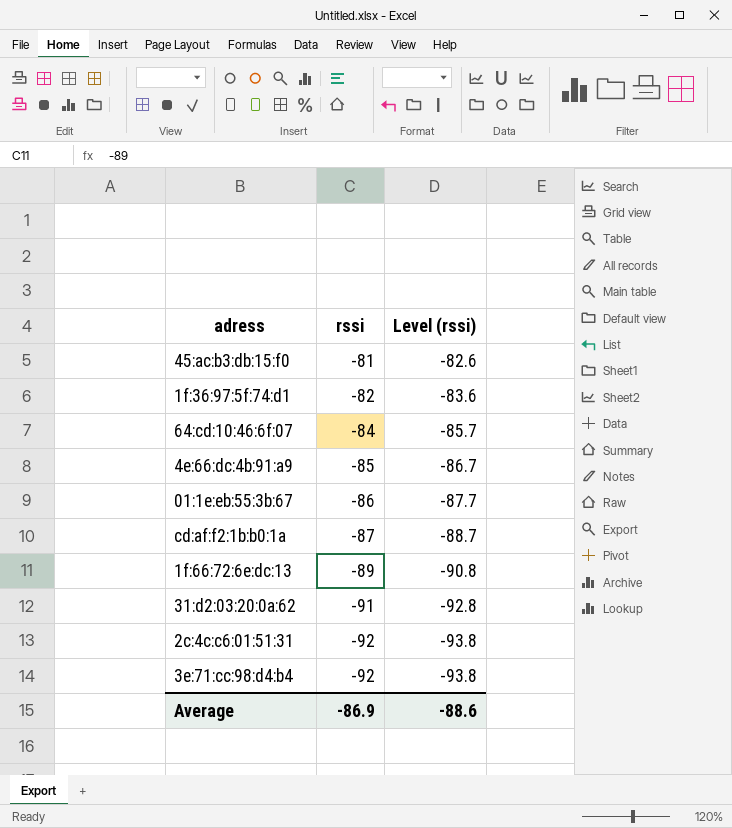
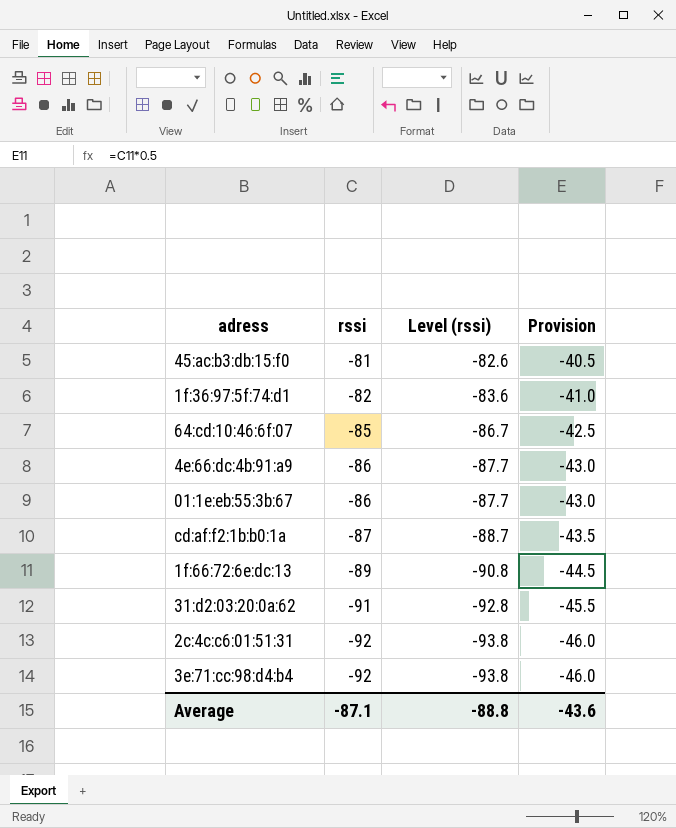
column Provision | formula: none -> [rssi] * 0.5
64:cd:10:46:6f:07 | rssi: -84 -> -85
64:cd:10:46:6f:07 | Level (rssi): -85.7 -> -86.7
4e:66:dc:4b:91:a9 | rssi: -85 -> -86
4e:66:dc:4b:91:a9 | Level (rssi): -86.7 -> -87.7
Average | rssi: -86.9 -> -87.1
Average | Level (rssi): -88.6 -> -88.8

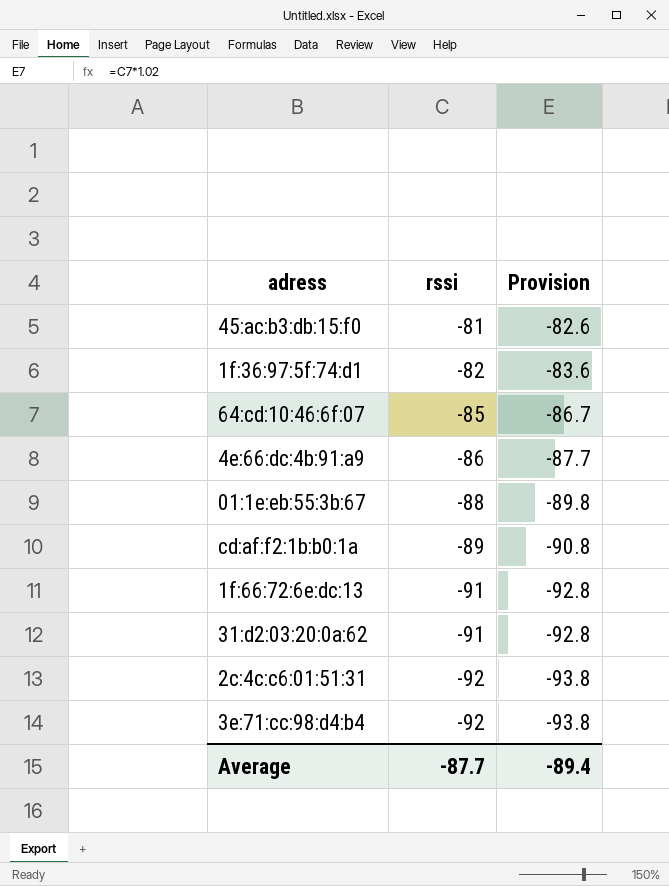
column Level (rssi) | formula: [rssi] * 1.02 -> none
column Provision | formula: [rssi] * 0.5 -> [rssi] * 1.02
01:1e:eb:55:3b:67 | rssi: -86 -> -88
cd:af:f2:1b:b0:1a | rssi: -87 -> -89
1f:66:72:6e:dc:13 | rssi: -89 -> -91
Average | rssi: -87.1 -> -87.7
Average | Provision: -43.6 -> -89.4

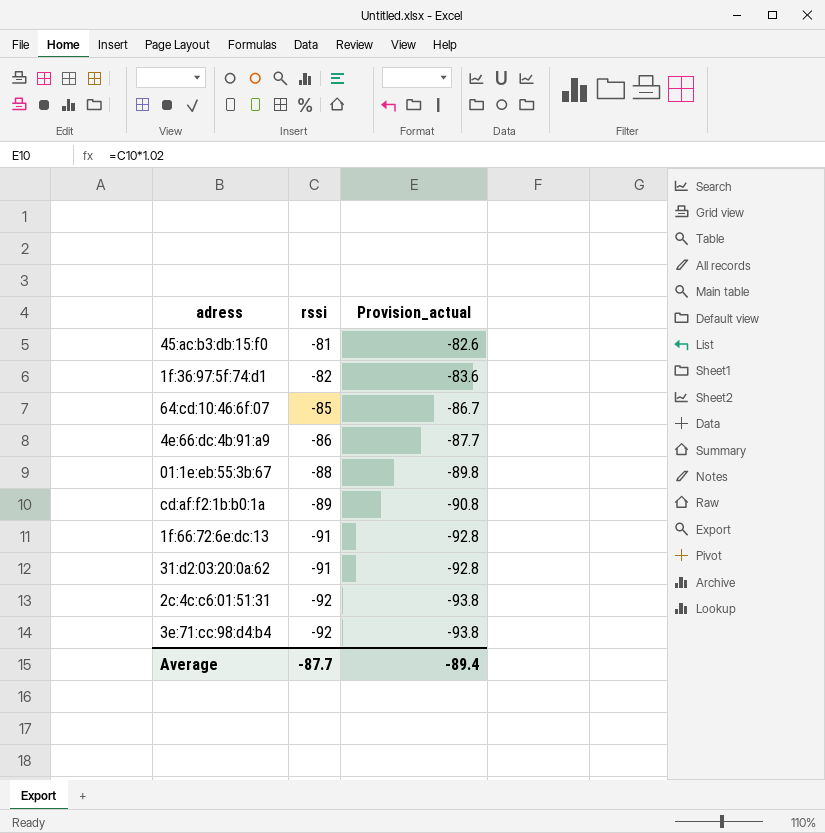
column name: Provision -> Provision_actual

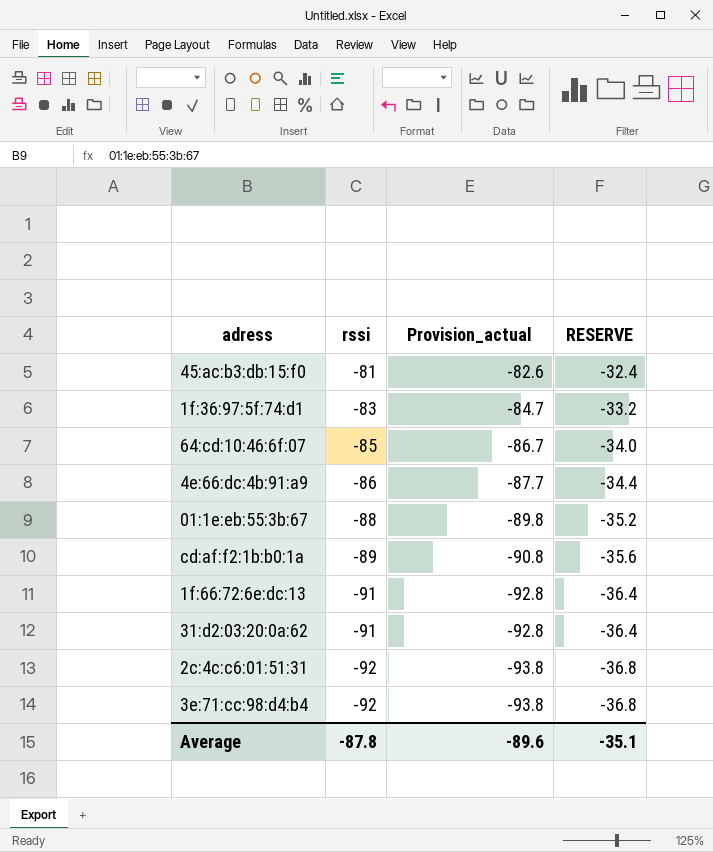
column RESERVE | formula: none -> [rssi] * 0.4
1f:36:97:5f:74:d1 | rssi: -82 -> -83
1f:36:97:5f:74:d1 | Provision_actual: -83.6 -> -84.7
Average | rssi: -87.7 -> -87.8
Average | Provision_actual: -89.4 -> -89.6

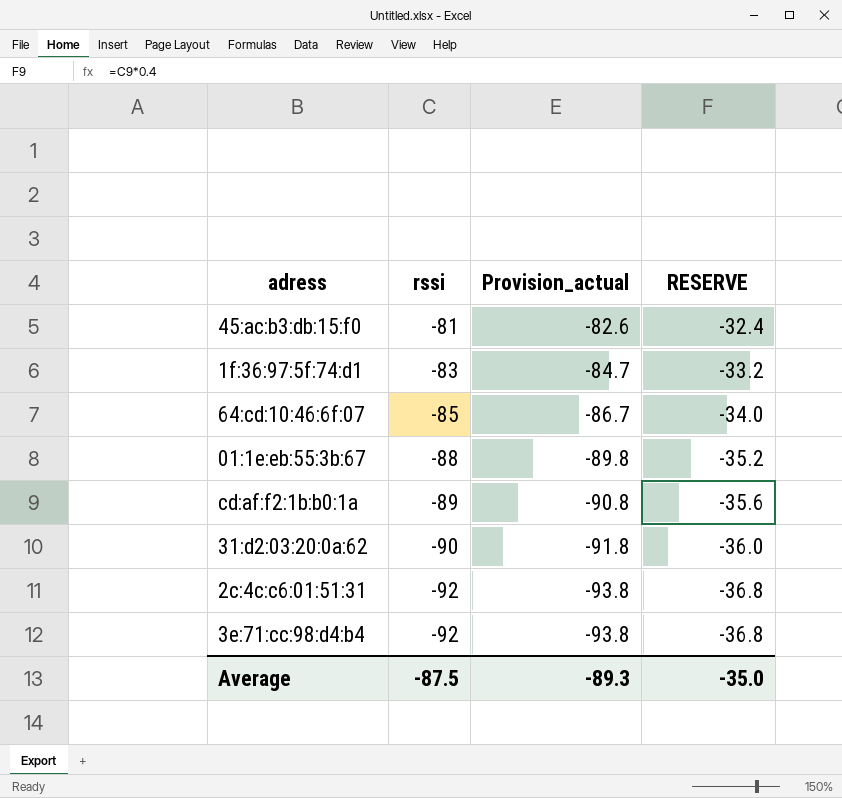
row 4e:66:dc:4b:91:a9: -86 | -87.7 | -34.4 -> none
row 1f:66:72:6e:dc:13: -91 | -92.8 | -36.4 -> none
31:d2:03:20:0a:62 | rssi: -91 -> -90
31:d2:03:20:0a:62 | Provision_actual: -92.8 -> -91.8
31:d2:03:20:0a:62 | RESERVE: -36.4 -> -36.0
Average | rssi: -87.8 -> -87.5
Average | Provision_actual: -89.6 -> -89.3
Average | RESERVE: -35.1 -> -35.0

